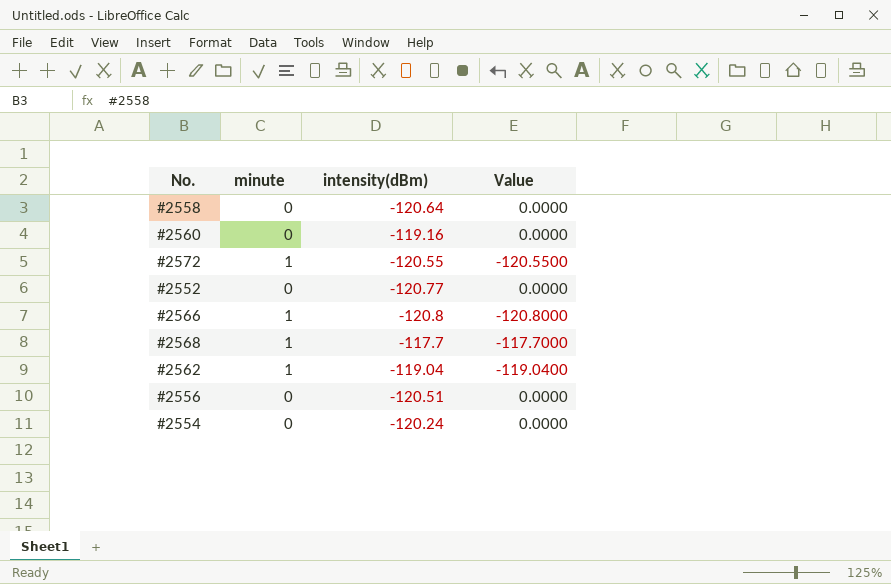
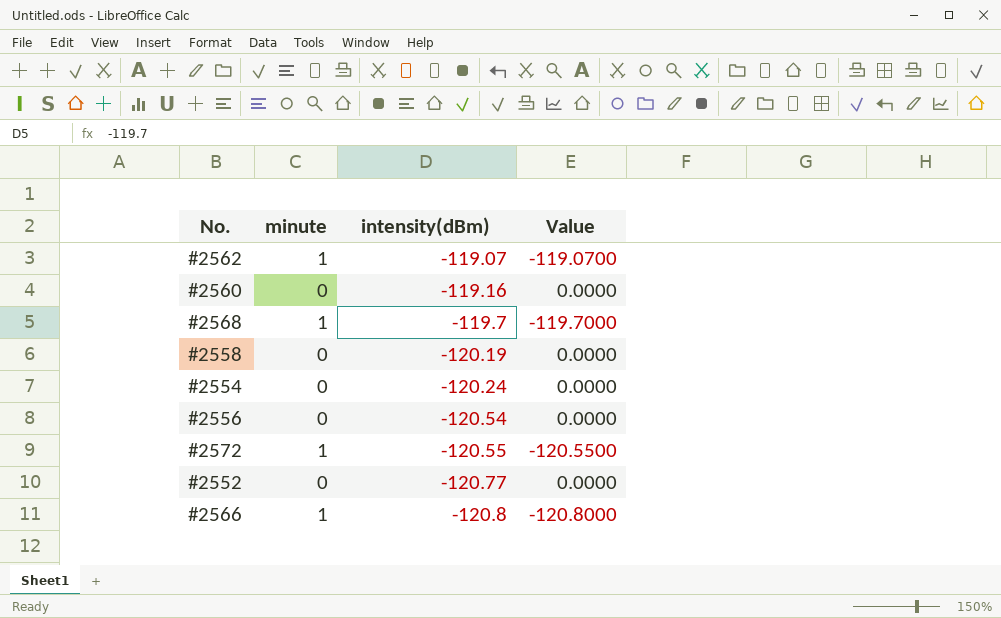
row order: none -> intensity(dBm) descending
#2562 | intensity(dBm): -119.04 -> -119.07
#2562 | Value: -119.0400 -> -119.0700
#2568 | intensity(dBm): -117.7 -> -119.7
#2568 | Value: -117.7000 -> -119.7000
#2558 | intensity(dBm): -120.64 -> -120.19
#2556 | intensity(dBm): -120.51 -> -120.54

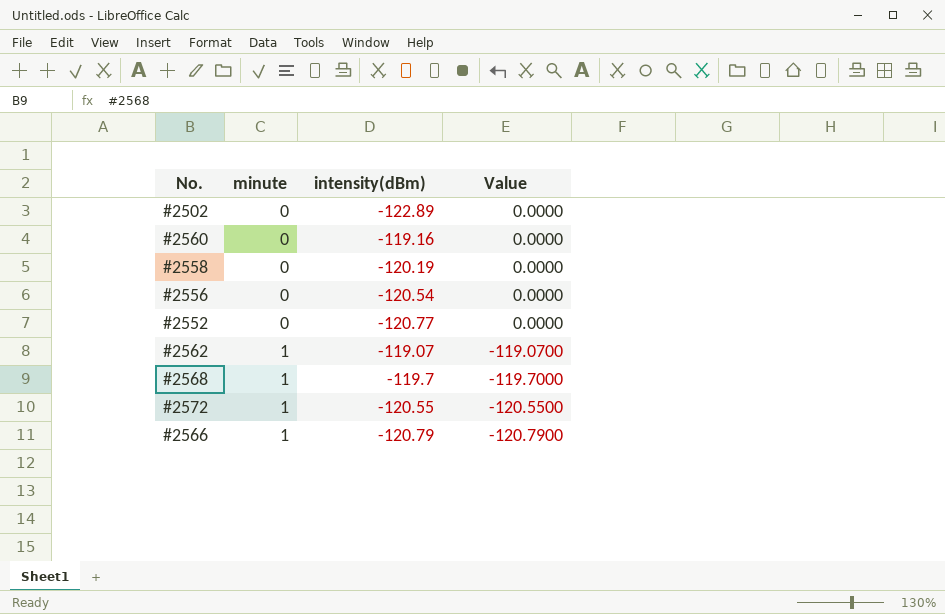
row order: intensity(dBm) descending -> minute ascending
row #2554: 0 | -120.24 | 0.0000 -> none
row #2502: none -> 0 | -122.89 | 0.0000
#2566 | intensity(dBm): -120.8 -> -120.79
#2566 | Value: -120.8000 -> -120.7900

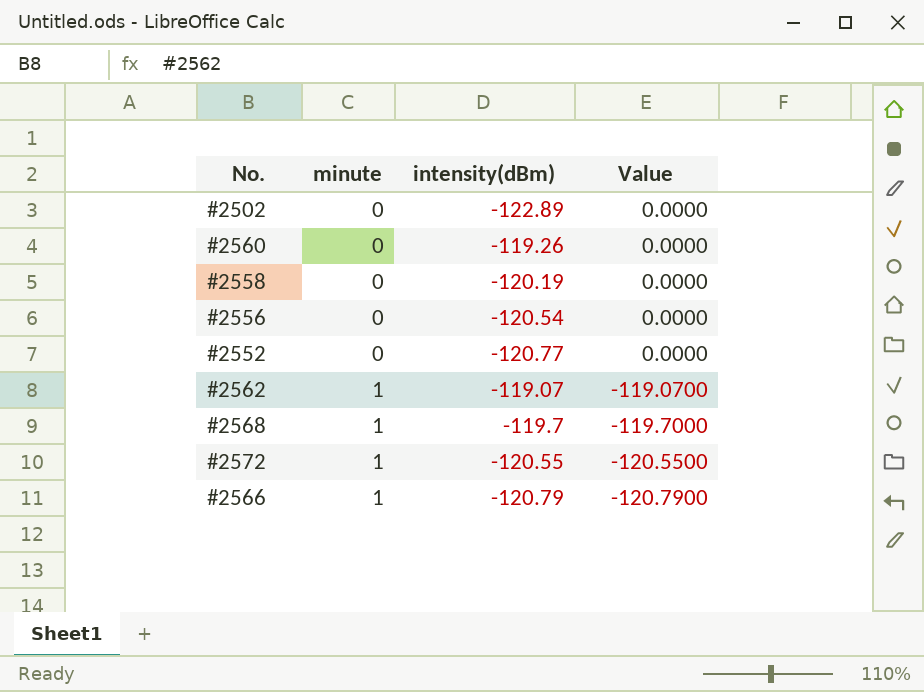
#2560 | intensity(dBm): -119.16 -> -119.26

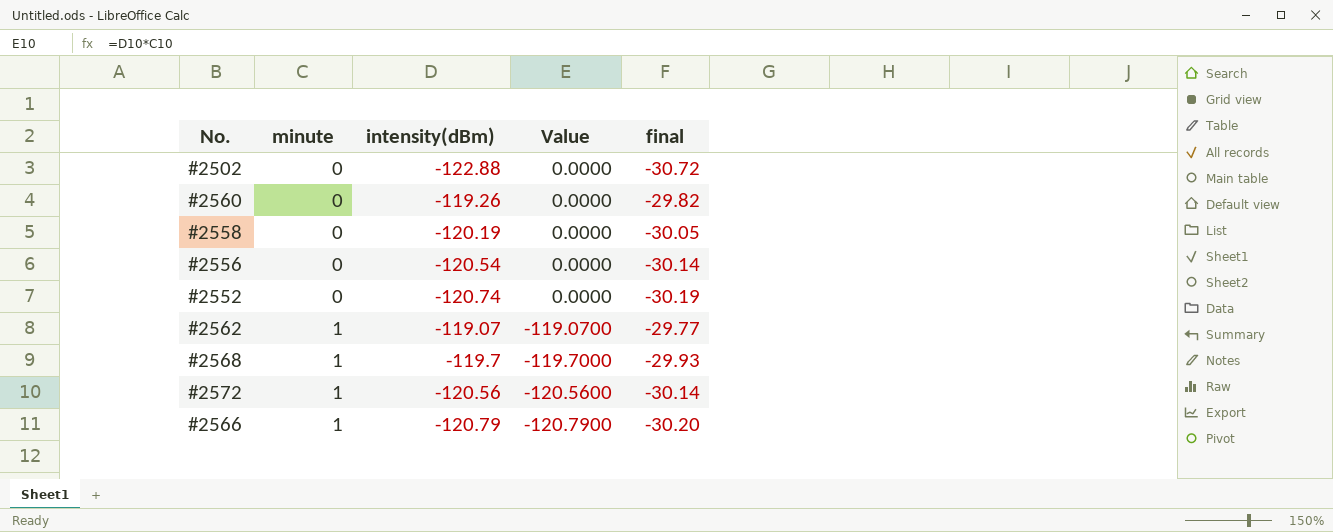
column final | formula: none -> [intensity(dBm)] * 0.25
#2502 | intensity(dBm): -122.89 -> -122.88
#2552 | intensity(dBm): -120.77 -> -120.74
#2572 | intensity(dBm): -120.55 -> -120.56
#2572 | Value: -120.5500 -> -120.5600

